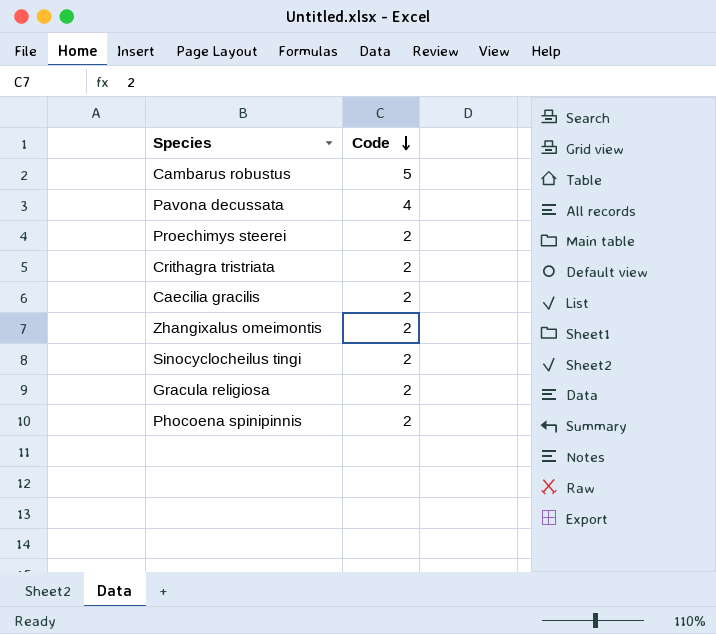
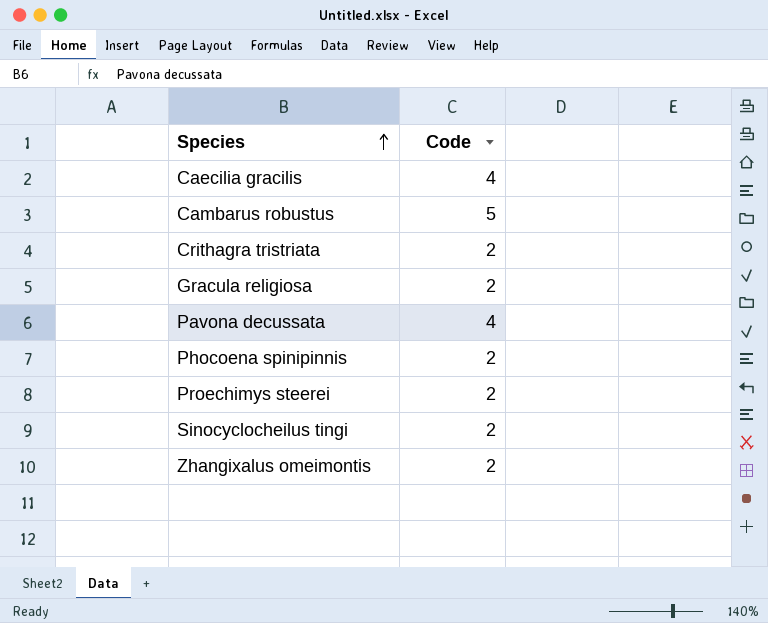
row order: Code descending -> Species ascending
Caecilia gracilis | Code: 2 -> 4

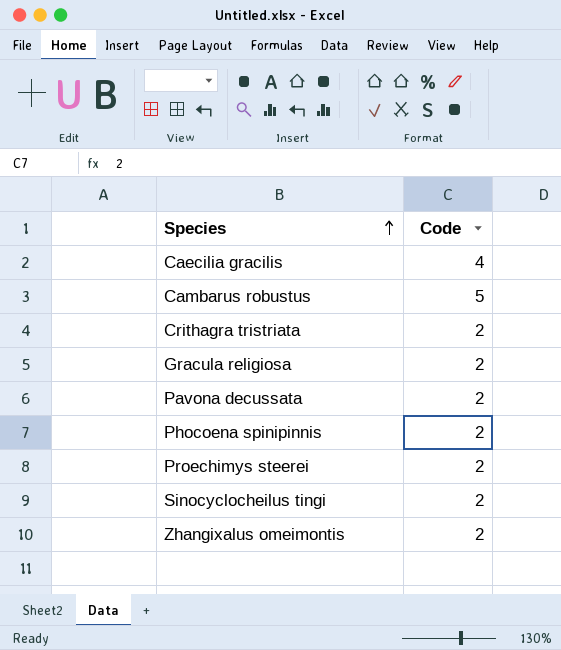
Pavona decussata | Code: 4 -> 2

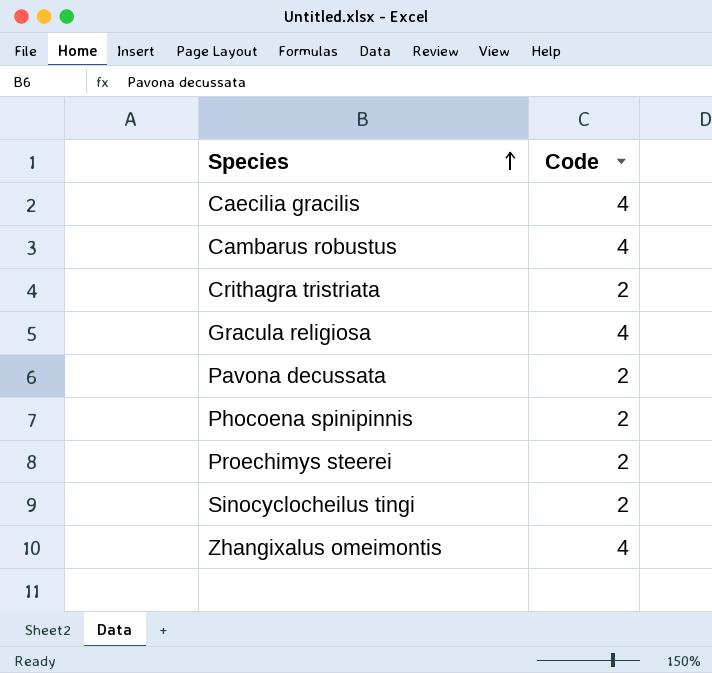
Cambarus robustus | Code: 5 -> 4
Gracula religiosa | Code: 2 -> 4
Zhangixalus omeimontis | Code: 2 -> 4

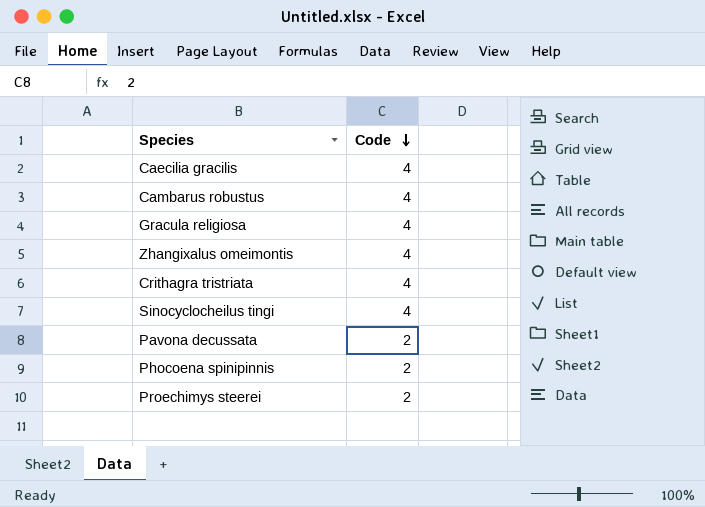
row order: Species ascending -> Code descending
Crithagra tristriata | Code: 2 -> 4
Sinocyclocheilus tingi | Code: 2 -> 4

